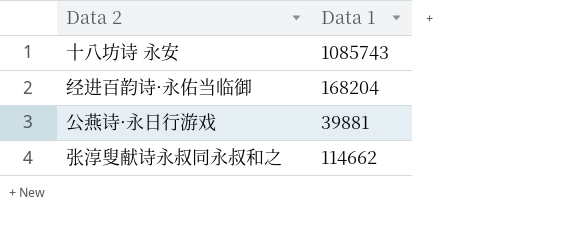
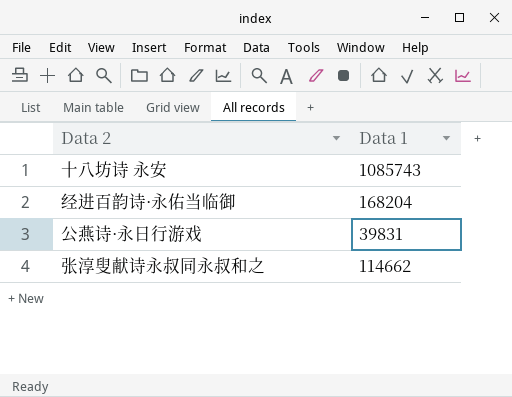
公燕诗·永日行游戏 | Data 1: 39881 -> 39831

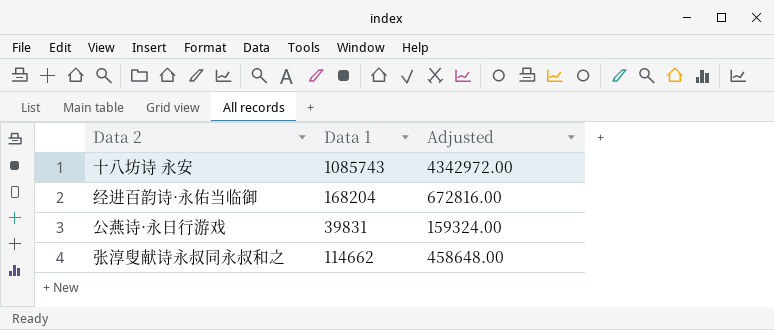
column Adjusted | formula: none -> [Data 1] * 4

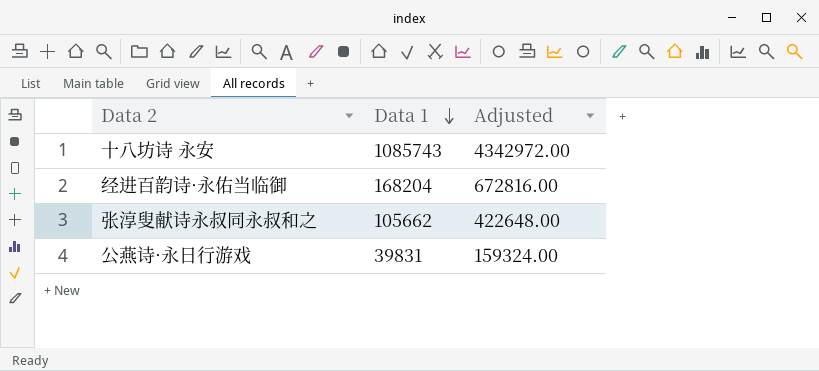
row order: none -> Data 1 descending
张淳叟献诗永叔同永叔和之 | Data 1: 114662 -> 105662
张淳叟献诗永叔同永叔和之 | Adjusted: 458648.00 -> 422648.00

